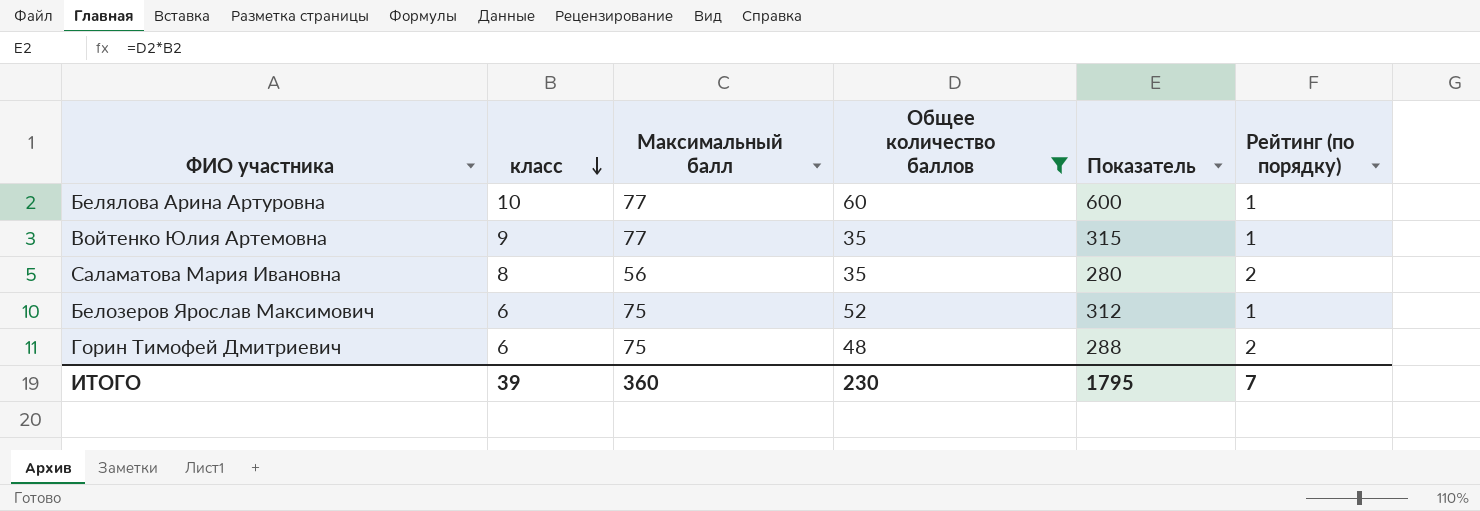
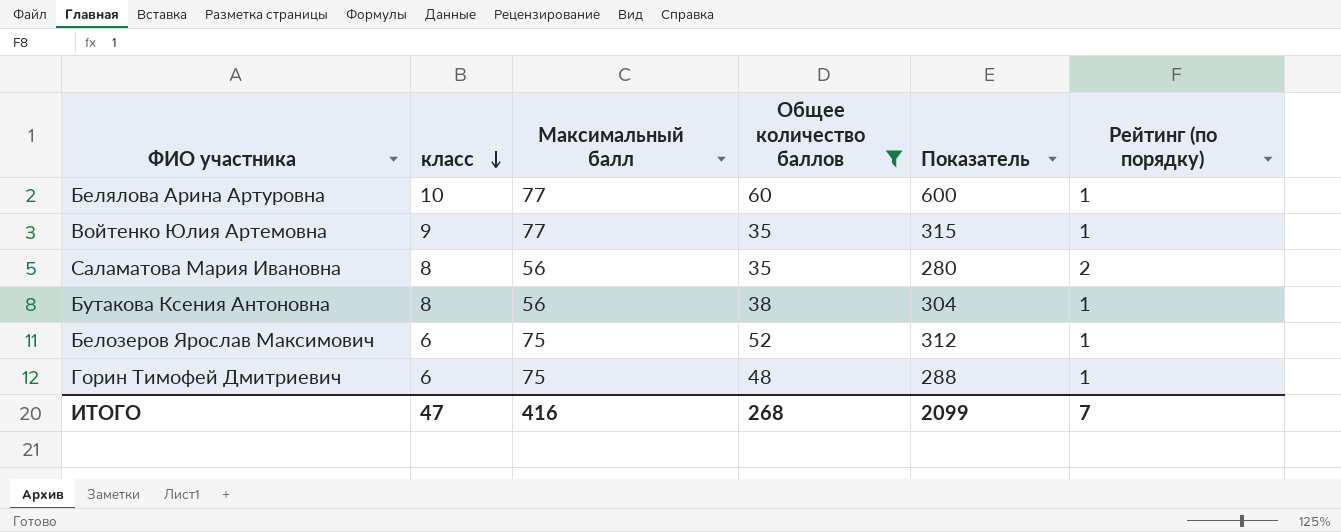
row Бутакова Ксения Антоновна: none -> 8 | 56 | 38 | 304 | 1
Горин Тимофей Дмитриевич | Рейтинг (по порядку): 2 -> 1
ИТОГО | класс: 39 -> 47
ИТОГО | Максимальный балл: 360 -> 416
ИТОГО | Общее количество баллов: 230 -> 268
ИТОГО | Показатель: 1795 -> 2099

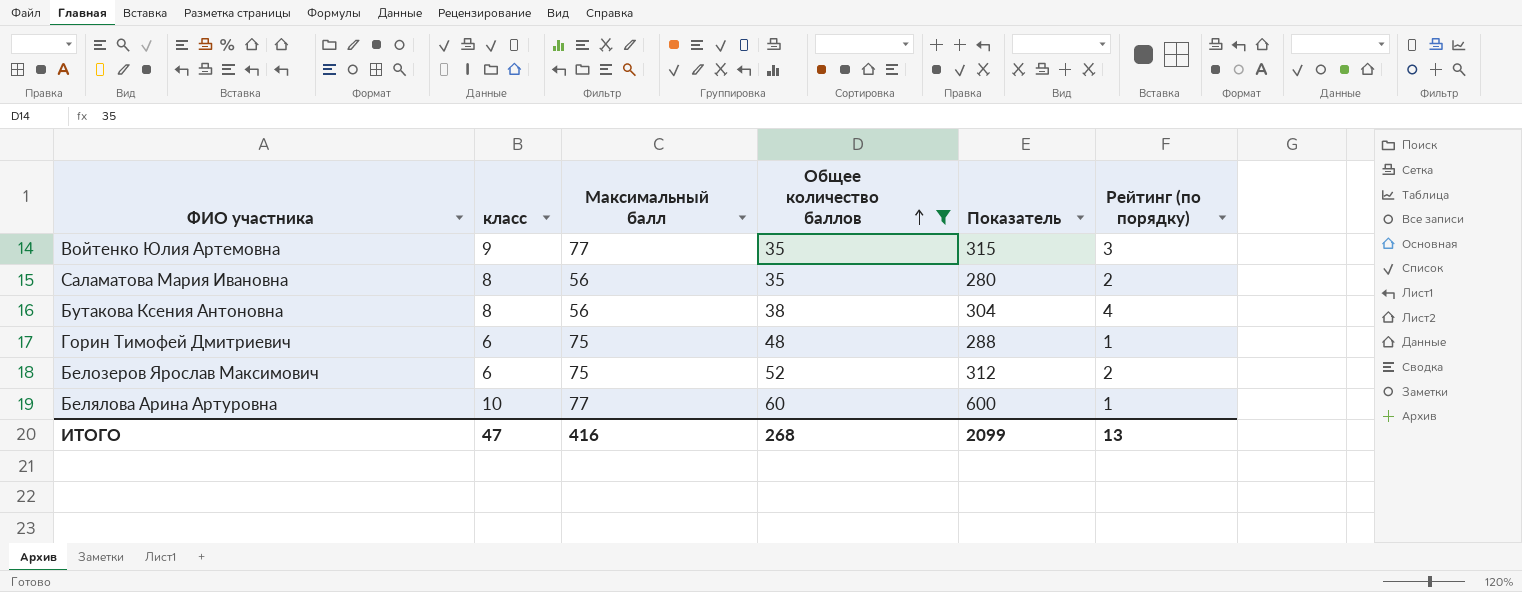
row order: класс descending -> Общее количество баллов ascending
Войтенко Юлия Артемовна | Рейтинг (по порядку): 1 -> 3
Бутакова Ксения Антоновна | Рейтинг (по порядку): 1 -> 4
Белозеров Ярослав Максимович | Рейтинг (по порядку): 1 -> 2
ИТОГО | Рейтинг (по порядку): 7 -> 13

